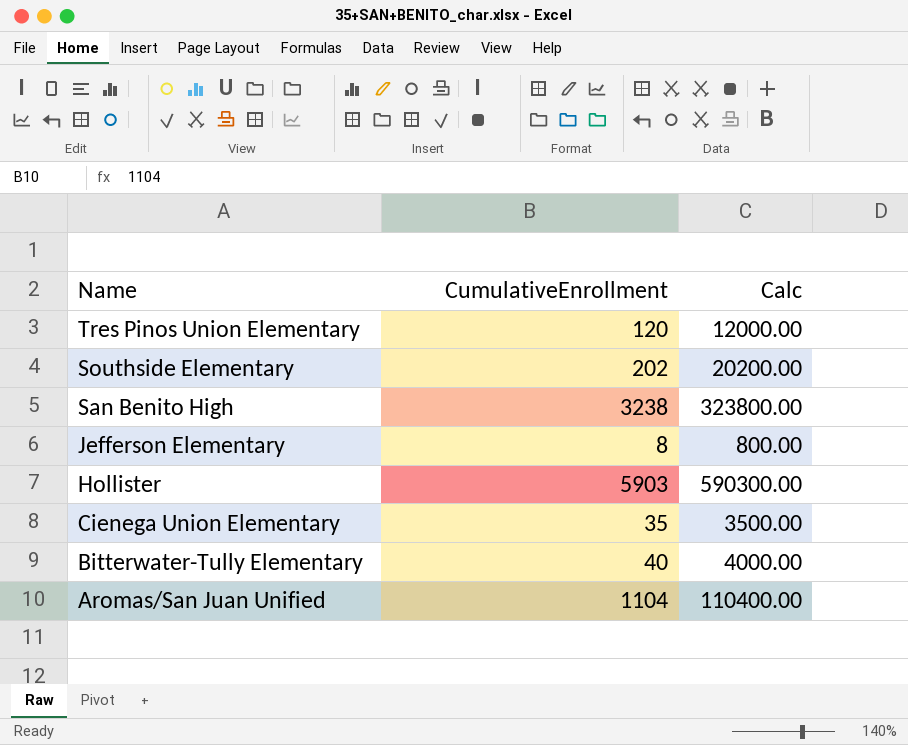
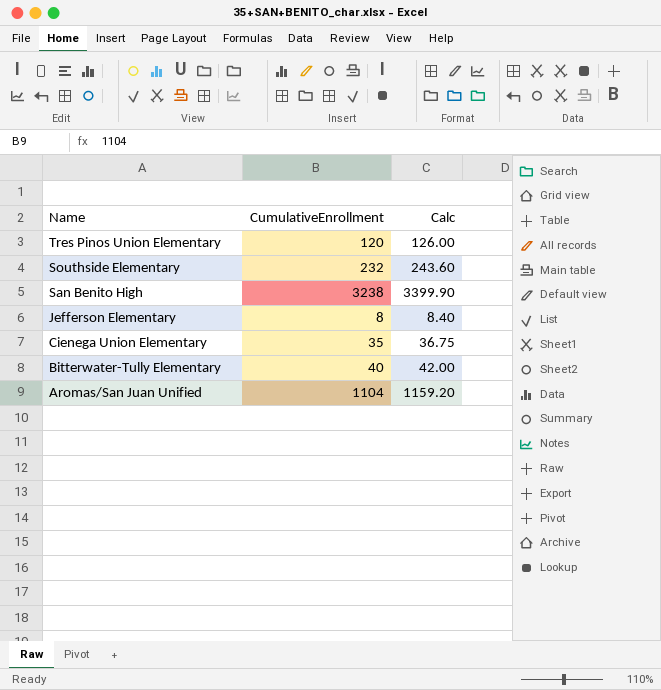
column Calc | formula: [CumulativeEnrollment] * 100 -> [CumulativeEnrollment] * 1.05
row Hollister: 5903 | 590300.00 -> none
Southside Elementary | CumulativeEnrollment: 202 -> 232

